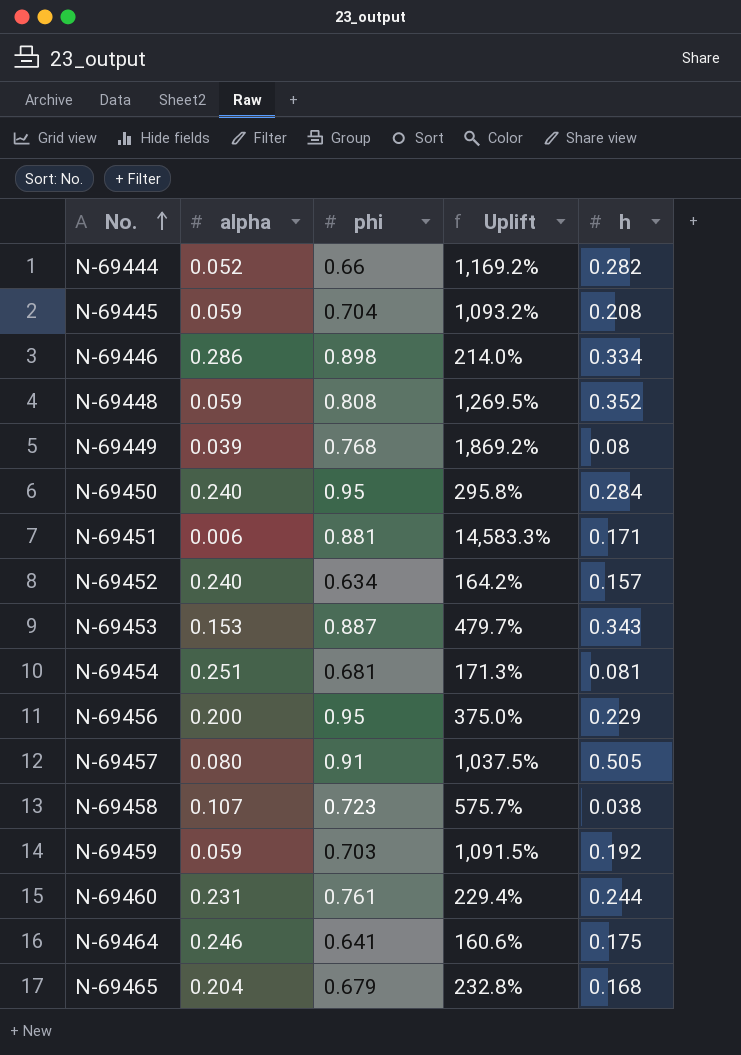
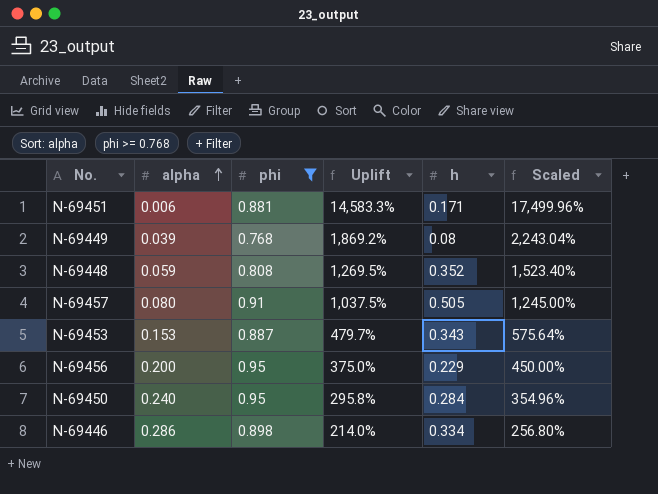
filter: none -> phi >= 0.768
row order: No. ascending -> alpha ascending
column Scaled | formula: none -> [Uplift] * 1.2

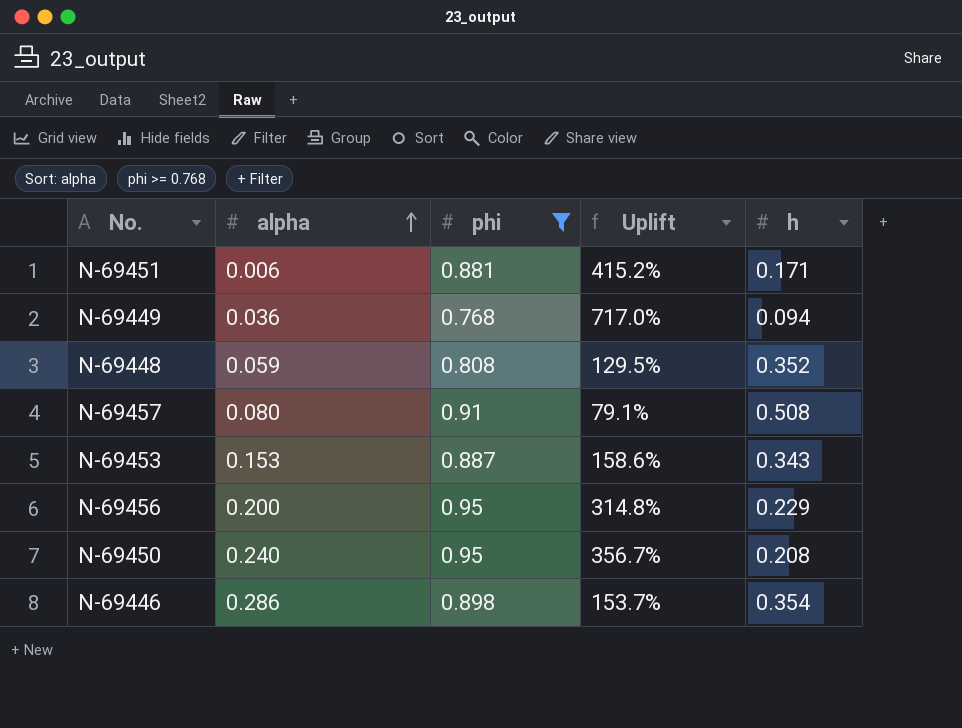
column Scaled | formula: [Uplift] * 1.2 -> none
column Uplift | formula: ([phi] - [alpha]) / [alpha] -> ([phi] - [h]) / [h]
N-69449 | alpha: 0.039 -> 0.036
N-69449 | h: 0.08 -> 0.094
N-69457 | h: 0.505 -> 0.508
N-69450 | h: 0.284 -> 0.208
N-69446 | h: 0.334 -> 0.354

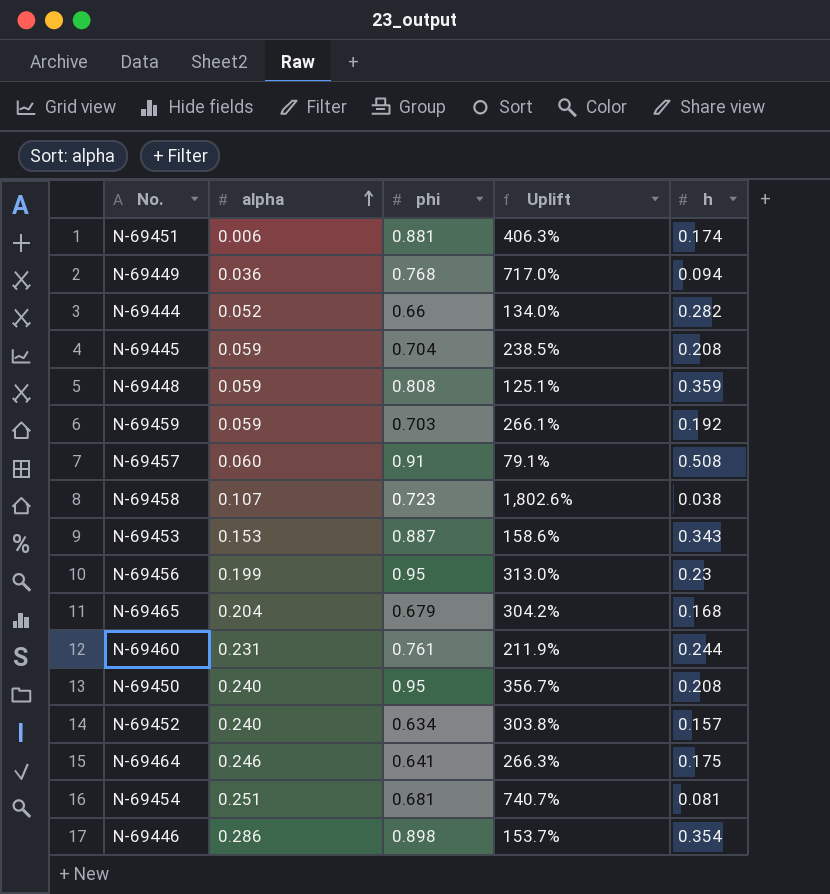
filter: phi >= 0.768 -> none
N-69451 | Uplift: 415.2% -> 406.3%
N-69451 | h: 0.171 -> 0.174
N-69448 | Uplift: 129.5% -> 125.1%
N-69448 | h: 0.352 -> 0.359
N-69457 | alpha: 0.080 -> 0.060
N-69456 | alpha: 0.200 -> 0.199
N-69456 | Uplift: 314.8% -> 313.0%
N-69456 | h: 0.229 -> 0.23

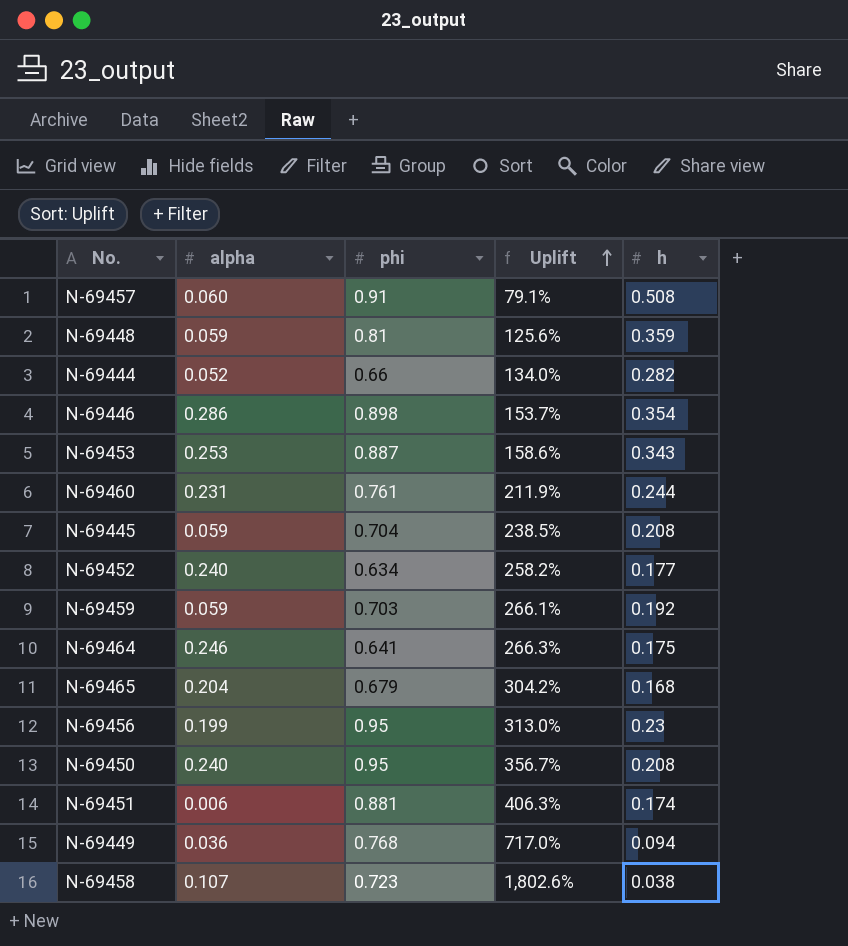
row order: alpha ascending -> Uplift ascending
row N-69454: 0.251 | 0.681 | 740.7% | 0.081 -> none
N-69448 | phi: 0.808 -> 0.81
N-69448 | Uplift: 125.1% -> 125.6%
N-69453 | alpha: 0.153 -> 0.253
N-69452 | Uplift: 303.8% -> 258.2%
N-69452 | h: 0.157 -> 0.177

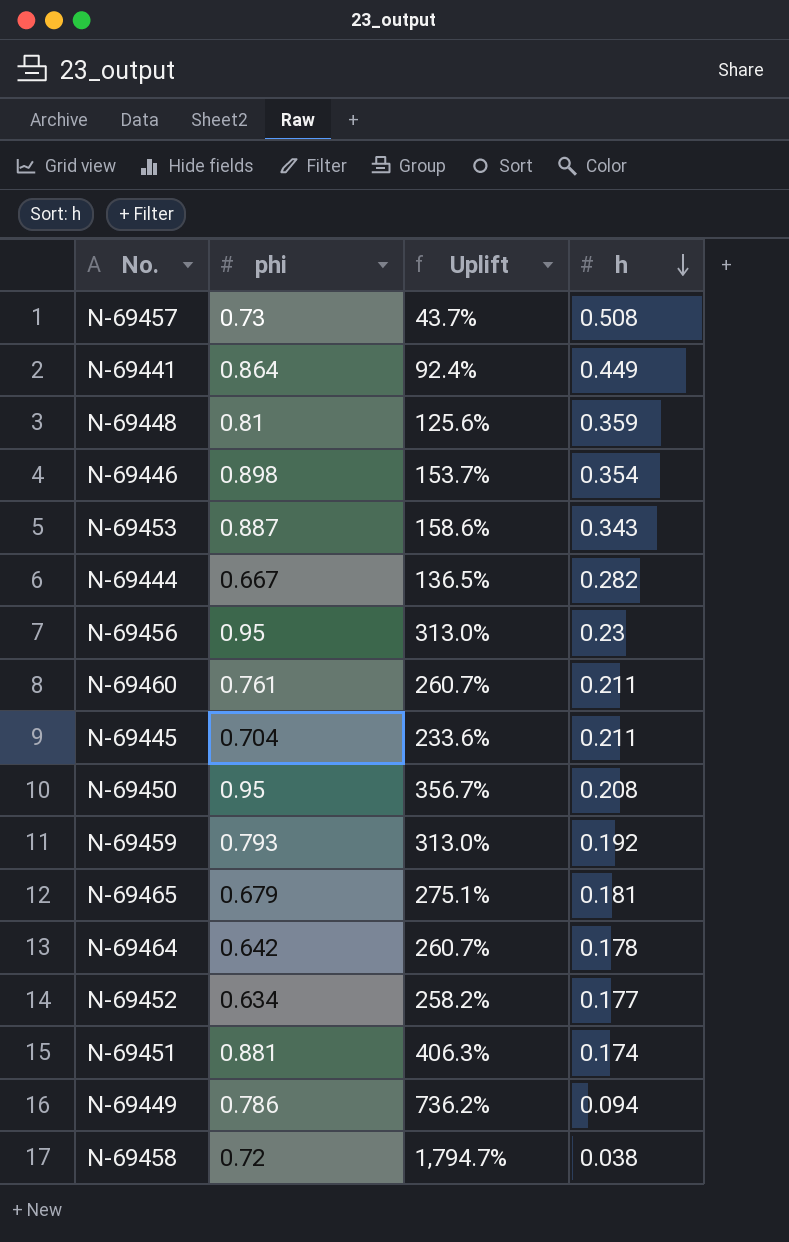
row order: Uplift ascending -> h descending
column alpha | position: 2 -> none
N-69457 | phi: 0.91 -> 0.73
N-69457 | Uplift: 79.1% -> 43.7%
row N-69441: none -> 0.864 | 92.4% | 0.449
N-69444 | phi: 0.66 -> 0.667
N-69444 | Uplift: 134.0% -> 136.5%
N-69460 | Uplift: 211.9% -> 260.7%
N-69460 | h: 0.244 -> 0.211
N-69445 | Uplift: 238.5% -> 233.6%
N-69445 | h: 0.208 -> 0.211
N-69459 | phi: 0.703 -> 0.793
N-69459 | Uplift: 266.1% -> 313.0%
N-69465 | Uplift: 304.2% -> 275.1%
N-69465 | h: 0.168 -> 0.181
N-69464 | phi: 0.641 -> 0.642
N-69464 | Uplift: 266.3% -> 260.7%
N-69464 | h: 0.175 -> 0.178
N-69449 | phi: 0.768 -> 0.786
N-69449 | Uplift: 717.0% -> 736.2%
N-69458 | phi: 0.723 -> 0.72
N-69458 | Uplift: 1,802.6% -> 1,794.7%

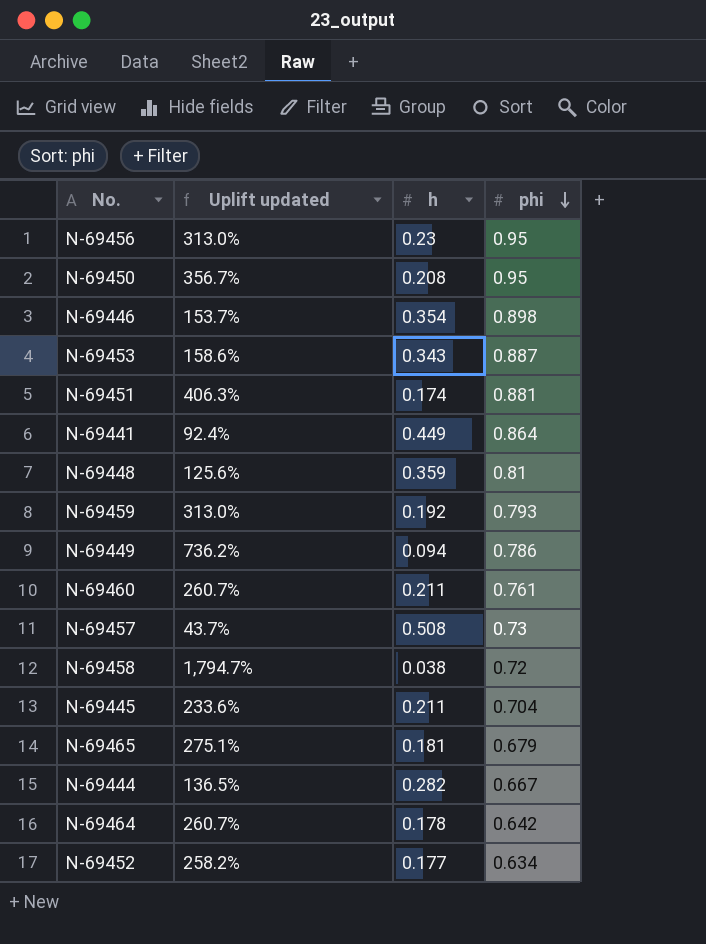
row order: h descending -> phi descending
column name: Uplift -> Uplift updated
column phi | position: 2 -> 4

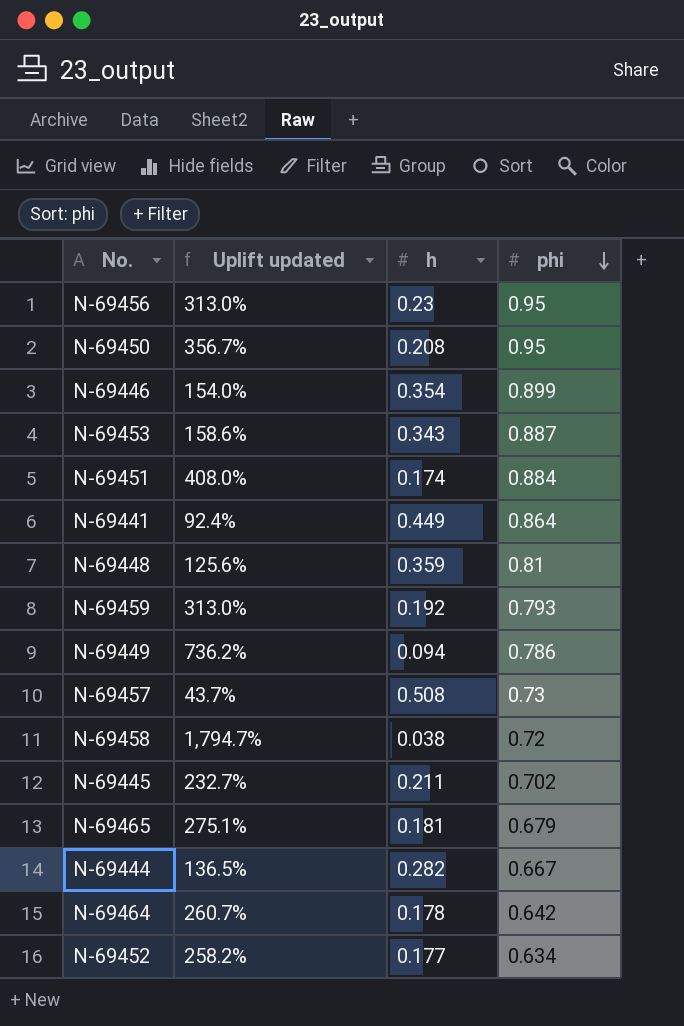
row N-69460: 260.7% | 0.211 | 0.761 -> none
N-69446 | Uplift updated: 153.7% -> 154.0%
N-69446 | phi: 0.898 -> 0.899
N-69451 | Uplift updated: 406.3% -> 408.0%
N-69451 | phi: 0.881 -> 0.884
N-69445 | Uplift updated: 233.6% -> 232.7%
N-69445 | phi: 0.704 -> 0.702

